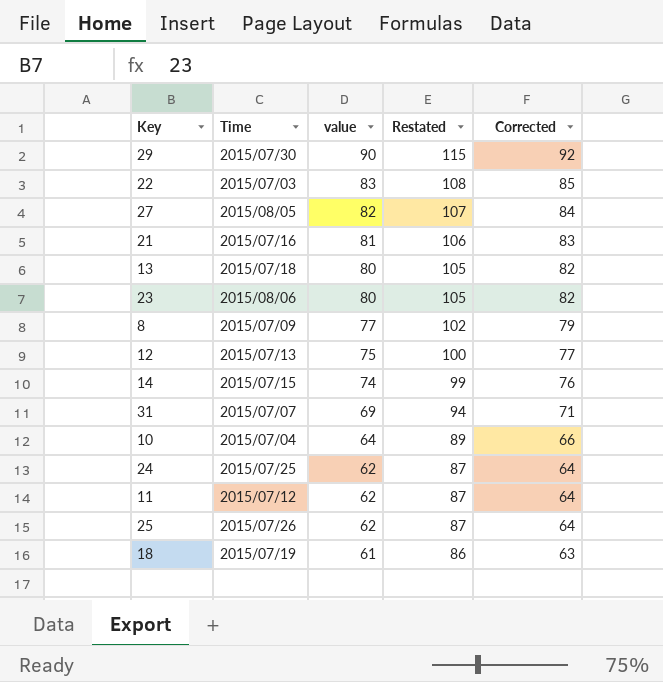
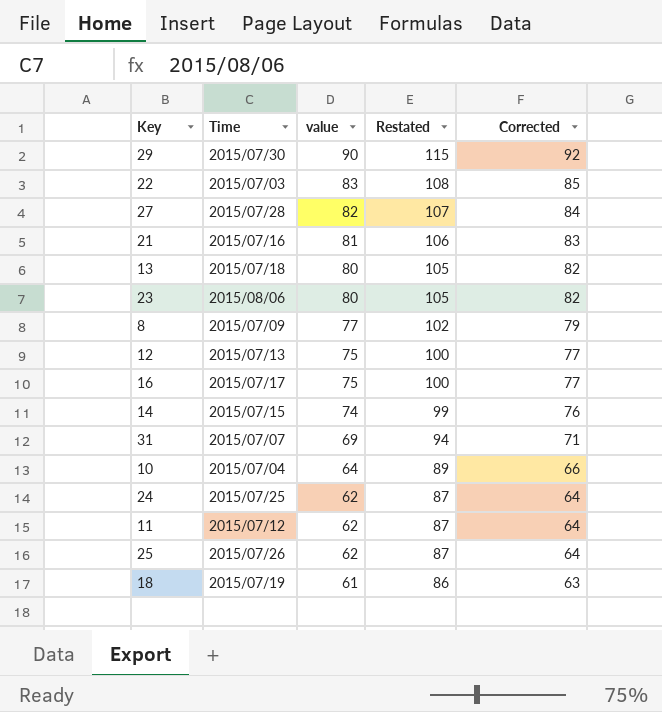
27 | Time: 2015/08/05 -> 2015/07/28
row 16: none -> 2015/07/17 | 75 | 100 | 77

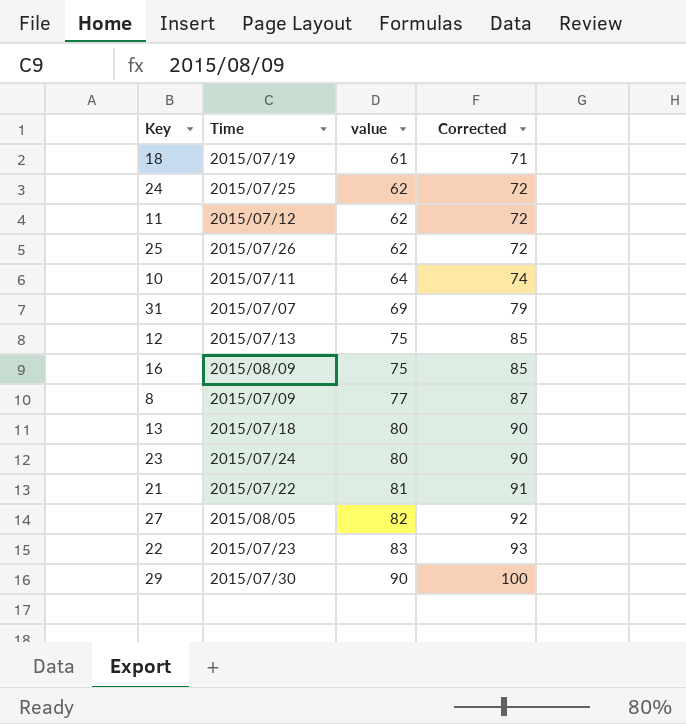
row order: value descending -> value ascending
column Restated | formula: [value] + 25 -> none
column Corrected | formula: [value] + 2 -> [value] + 10
row 14: 2015/07/15 | 74 | 99 | 76 -> none
10 | Time: 2015/07/04 -> 2015/07/11
16 | Time: 2015/07/17 -> 2015/08/09
23 | Time: 2015/08/06 -> 2015/07/24
21 | Time: 2015/07/16 -> 2015/07/22
27 | Time: 2015/07/28 -> 2015/08/05
22 | Time: 2015/07/03 -> 2015/07/23

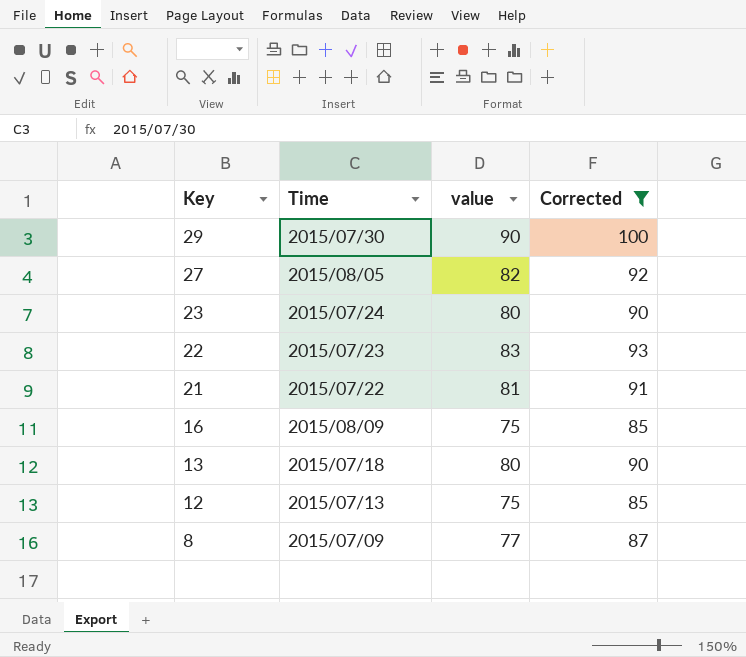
filter: none -> Corrected >= 85
row order: value ascending -> Key descending

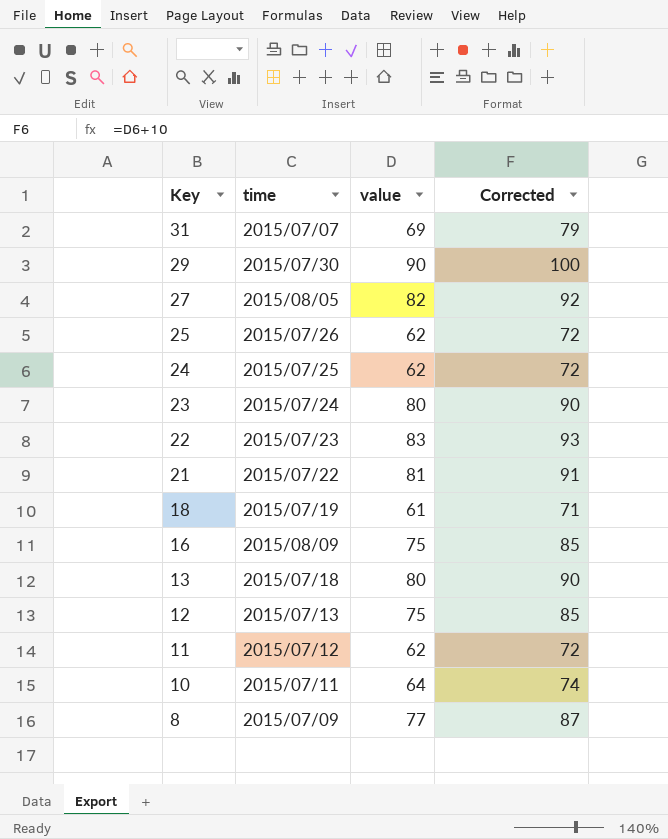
filter: Corrected >= 85 -> none
column name: Time -> time

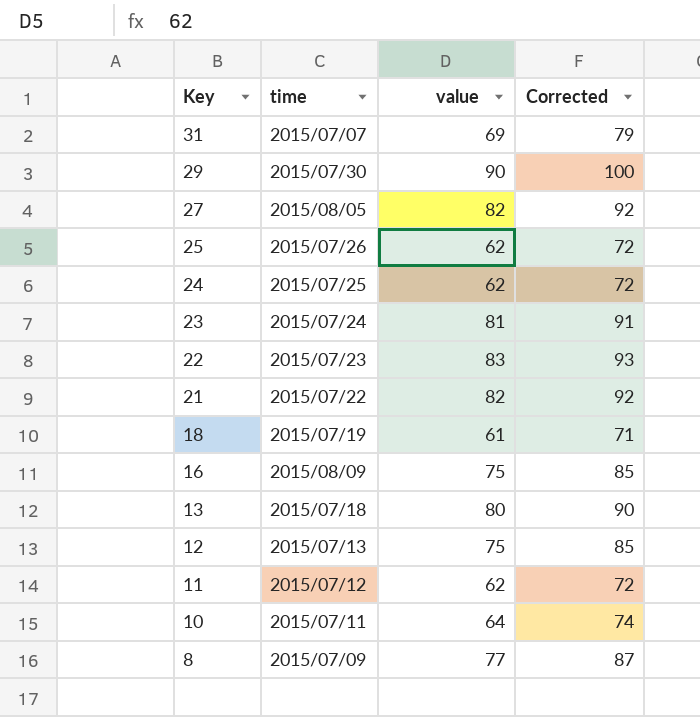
23 | value: 80 -> 81
23 | Corrected: 90 -> 91
21 | value: 81 -> 82
21 | Corrected: 91 -> 92

